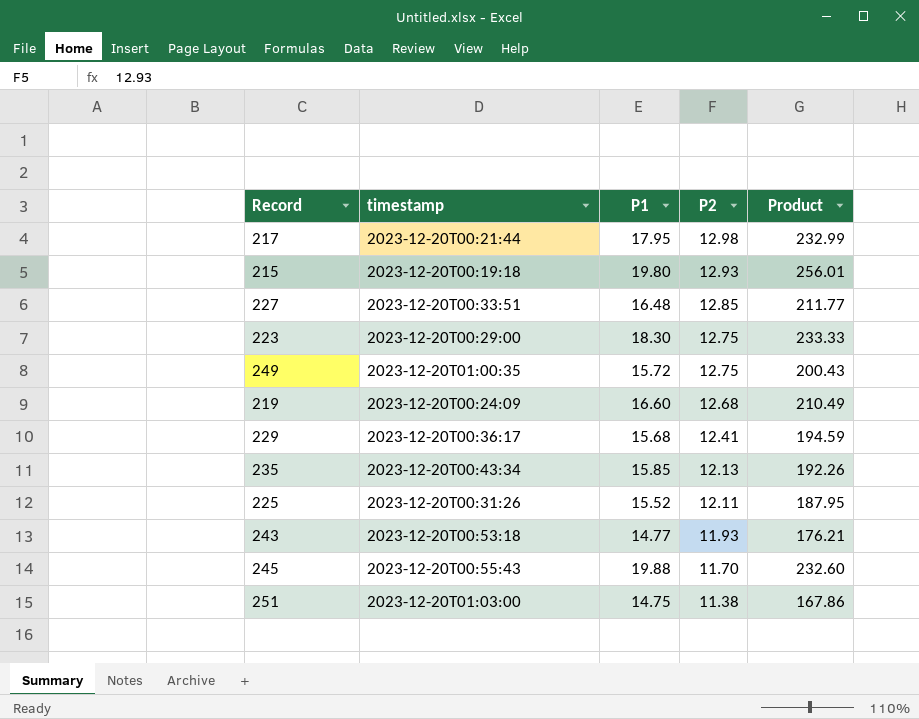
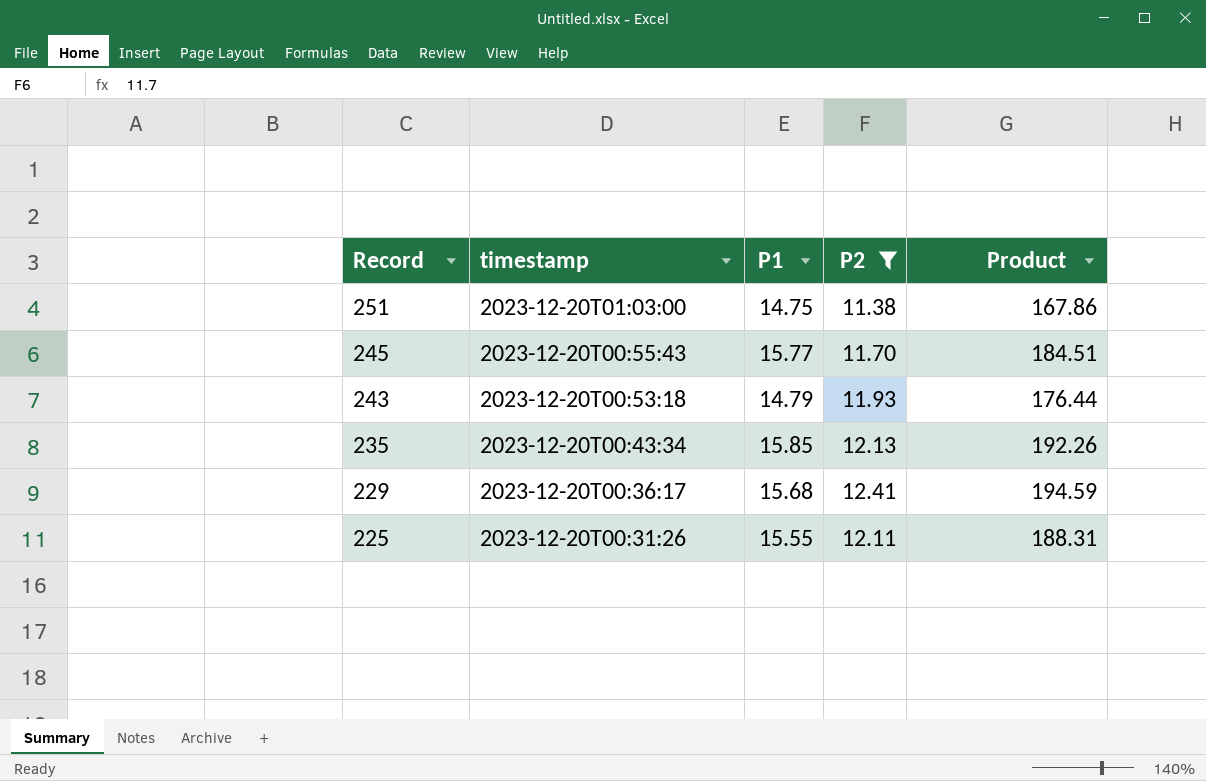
filter: none -> P2 <= 12.41
row order: P2 descending -> Record descending
245 | P1: 19.88 -> 15.77
245 | Product: 232.60 -> 184.51
243 | P1: 14.77 -> 14.79
243 | Product: 176.21 -> 176.44
225 | P1: 15.52 -> 15.55
225 | Product: 187.95 -> 188.31

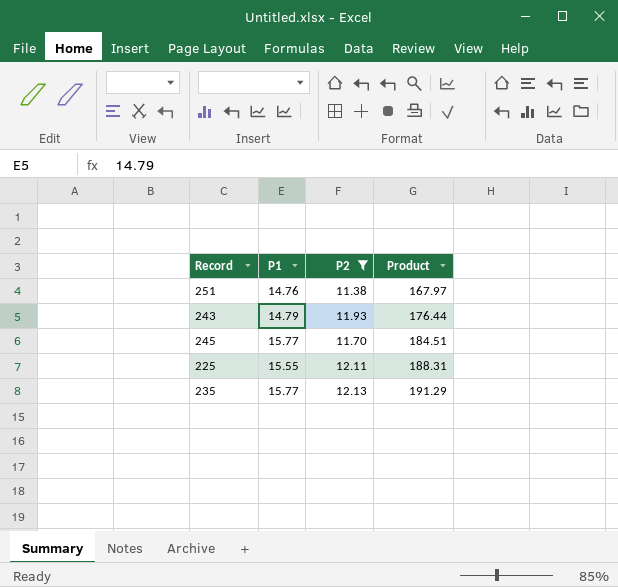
row order: Record descending -> Product ascending
column timestamp | position: 2 -> none
row 229: 2023-12-20T00:36:17 | 15.68 | 12.41 | 194.59 -> none
251 | P1: 14.75 -> 14.76
251 | Product: 167.86 -> 167.97
235 | P1: 15.85 -> 15.77
235 | Product: 192.26 -> 191.29

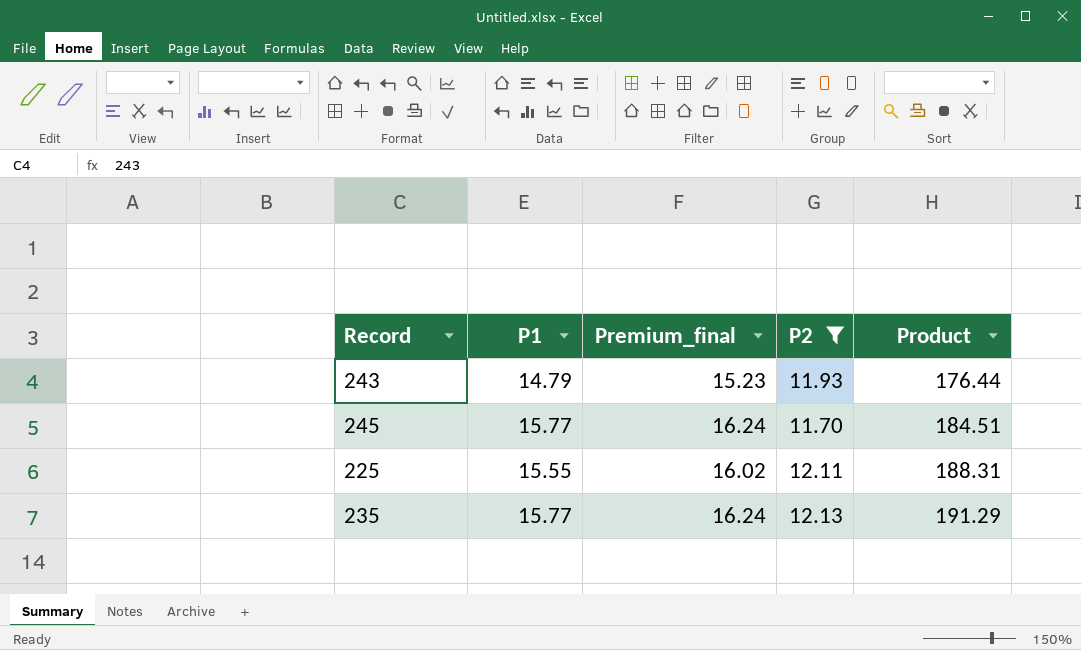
column Premium_final | formula: none -> [P1] * 1.03
row 251: 14.76 | 11.38 | 167.97 -> none

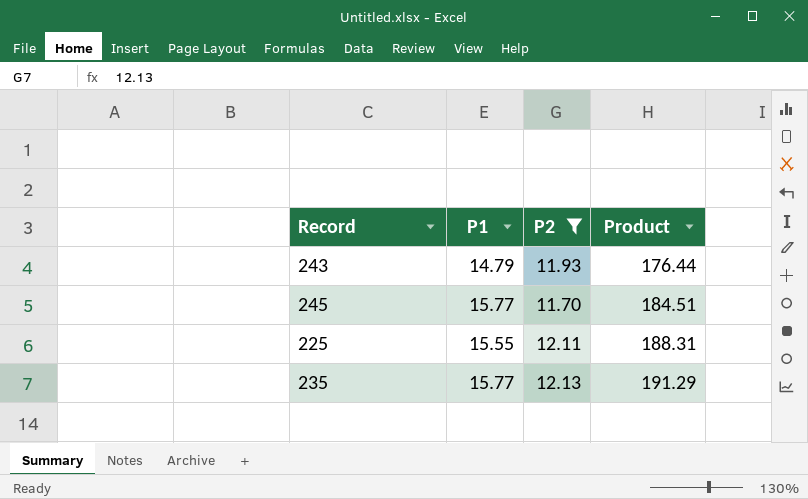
column Premium_final | formula: [P1] * 1.03 -> none

